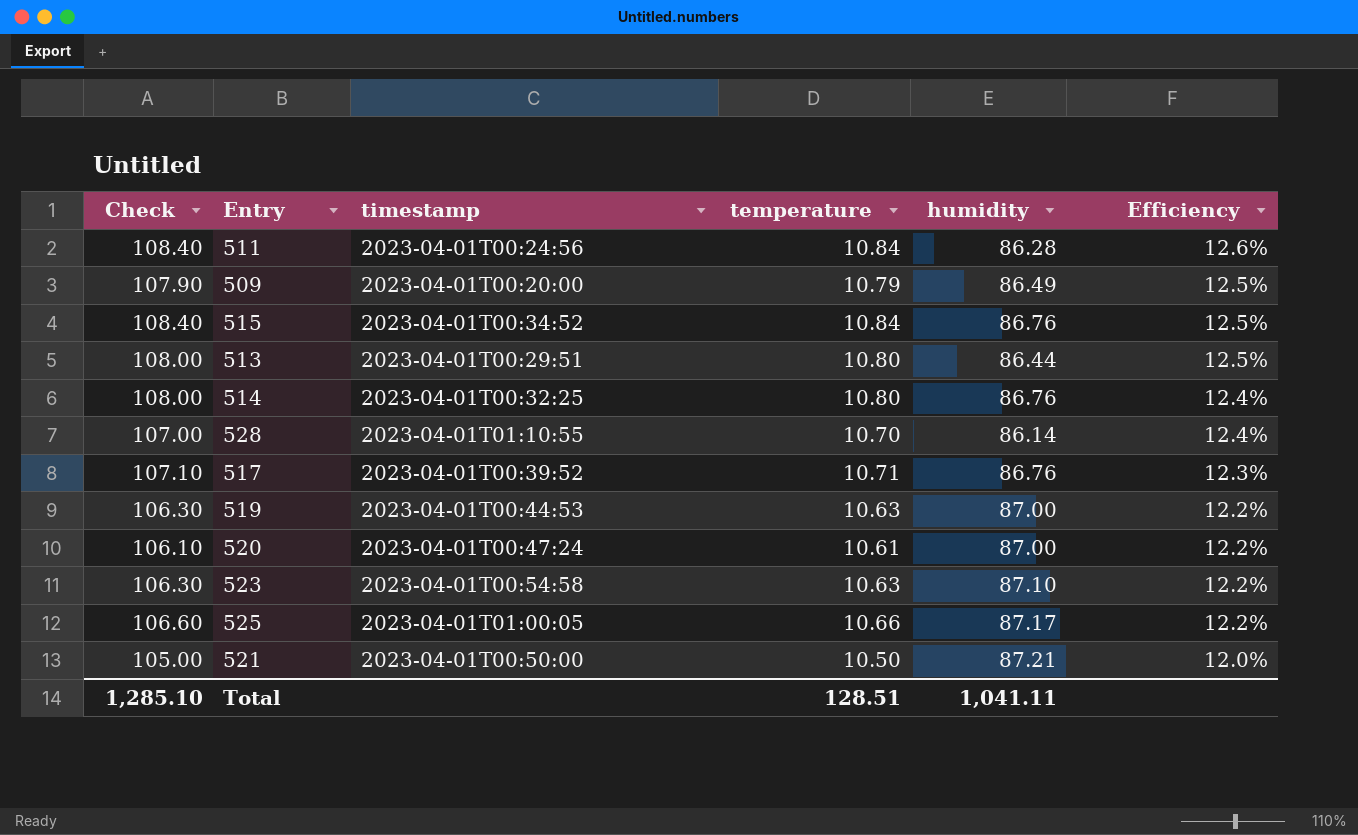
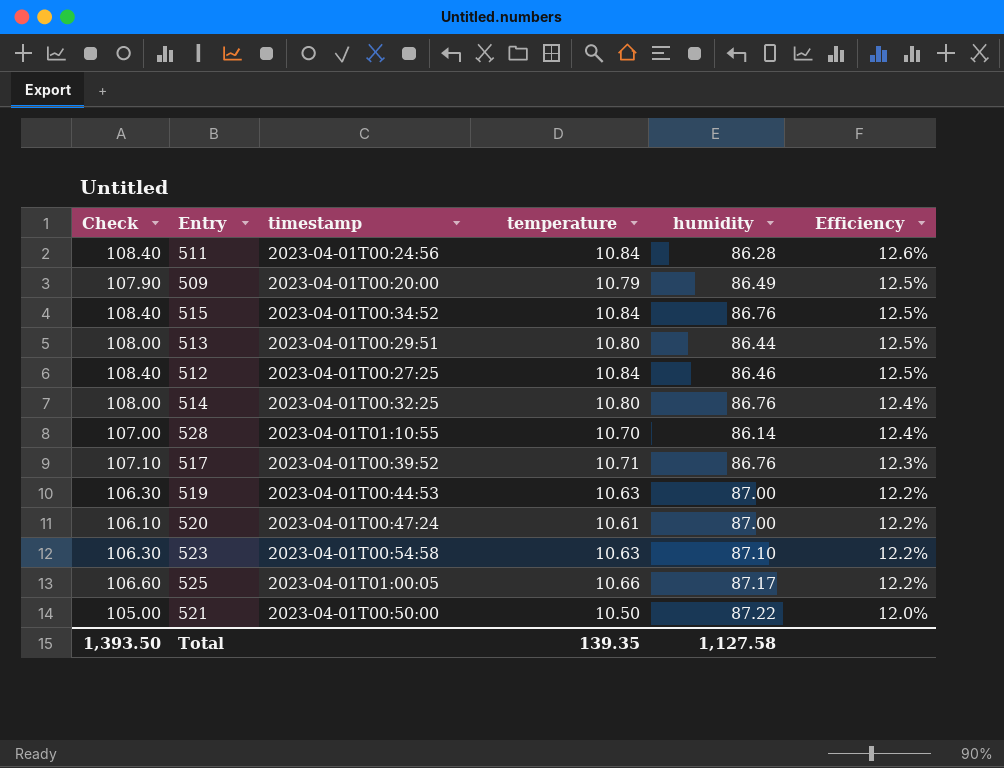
row 512: none -> 108.40 | 2023-04-01T00:27:25 | 10.84 | 86.46 | 12.5%
521 | humidity: 87.21 -> 87.22
Total | Check: 1,285.10 -> 1,393.50
Total | temperature: 128.51 -> 139.35
Total | humidity: 1,041.11 -> 1,127.58

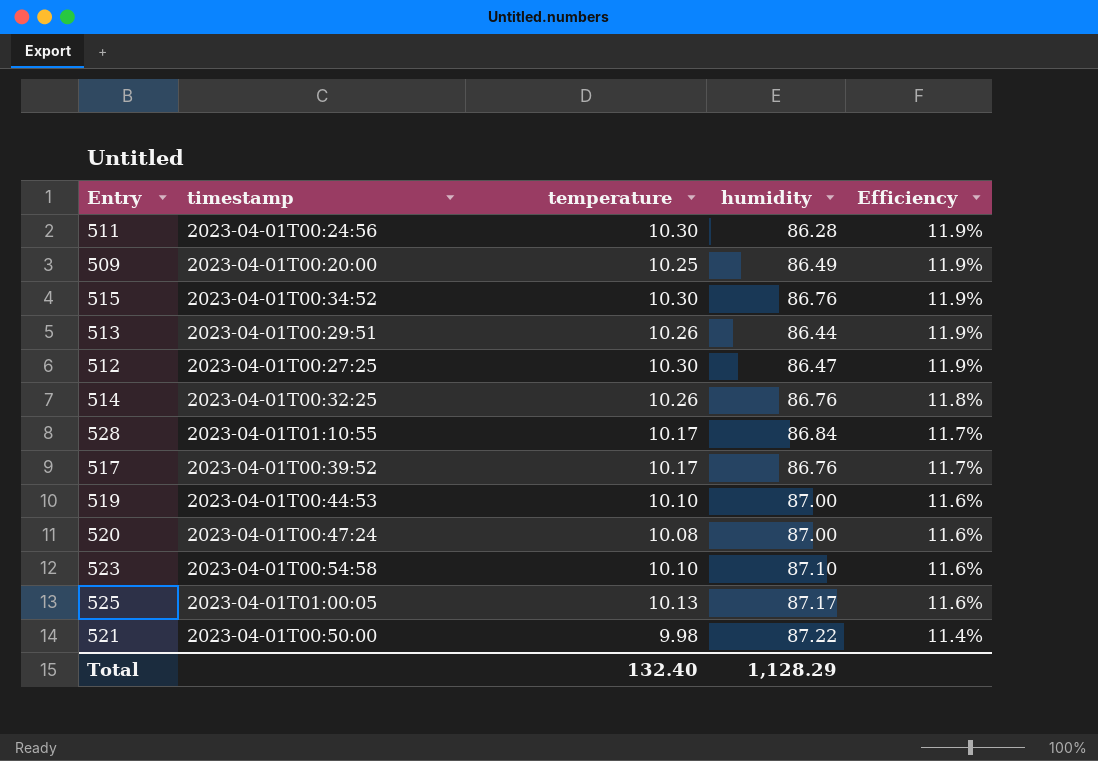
column Check | formula: [temperature] * 10 -> none
511 | temperature: 10.84 -> 10.30
511 | Efficiency: 12.6% -> 11.9%
509 | temperature: 10.79 -> 10.25
509 | Efficiency: 12.5% -> 11.9%
515 | temperature: 10.84 -> 10.30
515 | Efficiency: 12.5% -> 11.9%
513 | temperature: 10.80 -> 10.26
513 | Efficiency: 12.5% -> 11.9%
512 | temperature: 10.84 -> 10.30
512 | humidity: 86.46 -> 86.47
512 | Efficiency: 12.5% -> 11.9%
514 | temperature: 10.80 -> 10.26
514 | Efficiency: 12.4% -> 11.8%
528 | temperature: 10.70 -> 10.17
528 | humidity: 86.14 -> 86.84
528 | Efficiency: 12.4% -> 11.7%
517 | temperature: 10.71 -> 10.17
517 | Efficiency: 12.3% -> 11.7%
519 | temperature: 10.63 -> 10.10
519 | Efficiency: 12.2% -> 11.6%
520 | temperature: 10.61 -> 10.08
520 | Efficiency: 12.2% -> 11.6%
523 | temperature: 10.63 -> 10.10
523 | Efficiency: 12.2% -> 11.6%
525 | temperature: 10.66 -> 10.13
525 | Efficiency: 12.2% -> 11.6%
521 | temperature: 10.50 -> 9.98
521 | Efficiency: 12.0% -> 11.4%
Total | temperature: 139.35 -> 132.40
Total | humidity: 1,127.58 -> 1,128.29

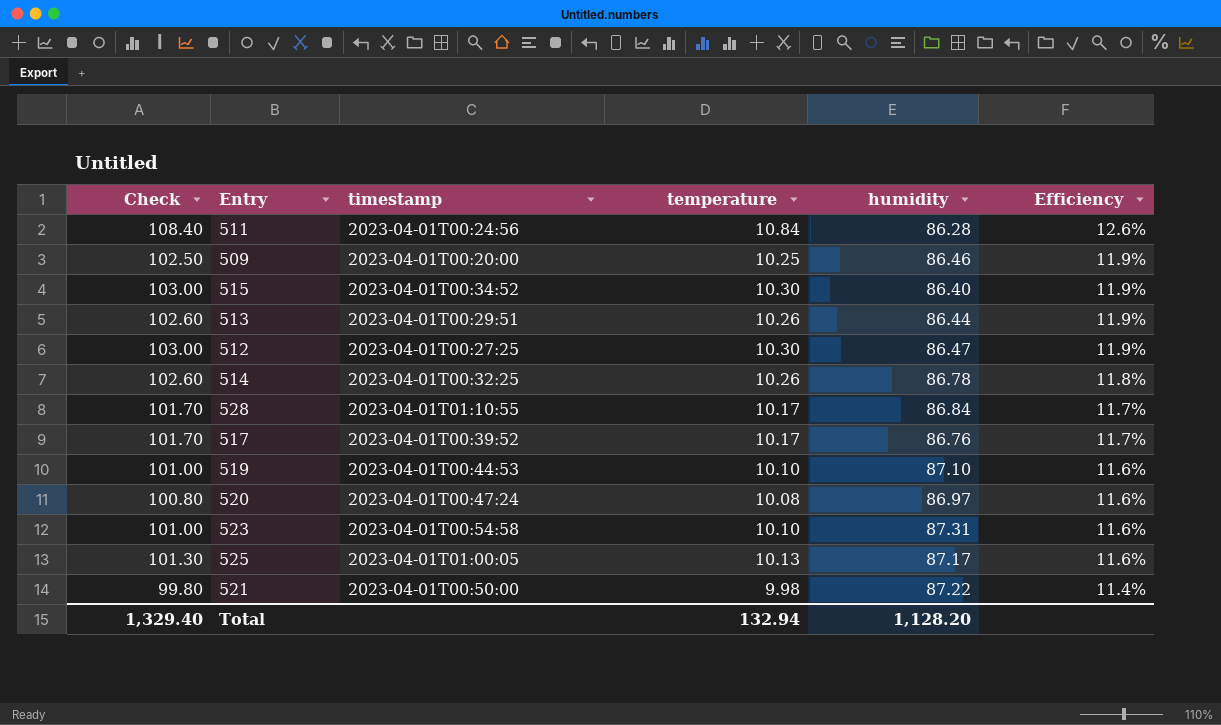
column Check | formula: none -> [temperature] * 10
511 | temperature: 10.30 -> 10.84
511 | Efficiency: 11.9% -> 12.6%
509 | humidity: 86.49 -> 86.46
515 | humidity: 86.76 -> 86.40
514 | humidity: 86.76 -> 86.78
519 | humidity: 87.00 -> 87.10
520 | humidity: 87.00 -> 86.97
523 | humidity: 87.10 -> 87.31
Total | temperature: 132.40 -> 132.94
Total | humidity: 1,128.29 -> 1,128.20

